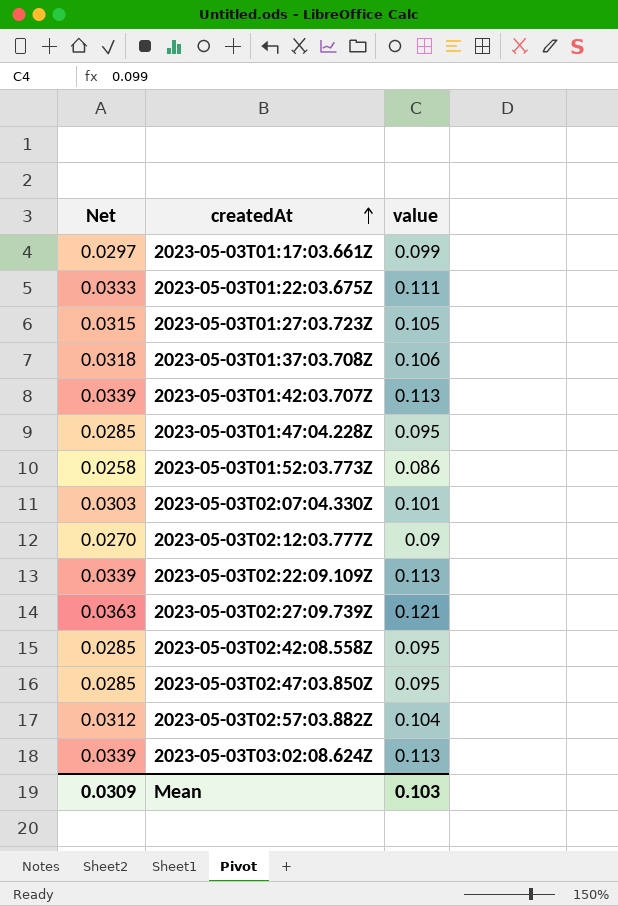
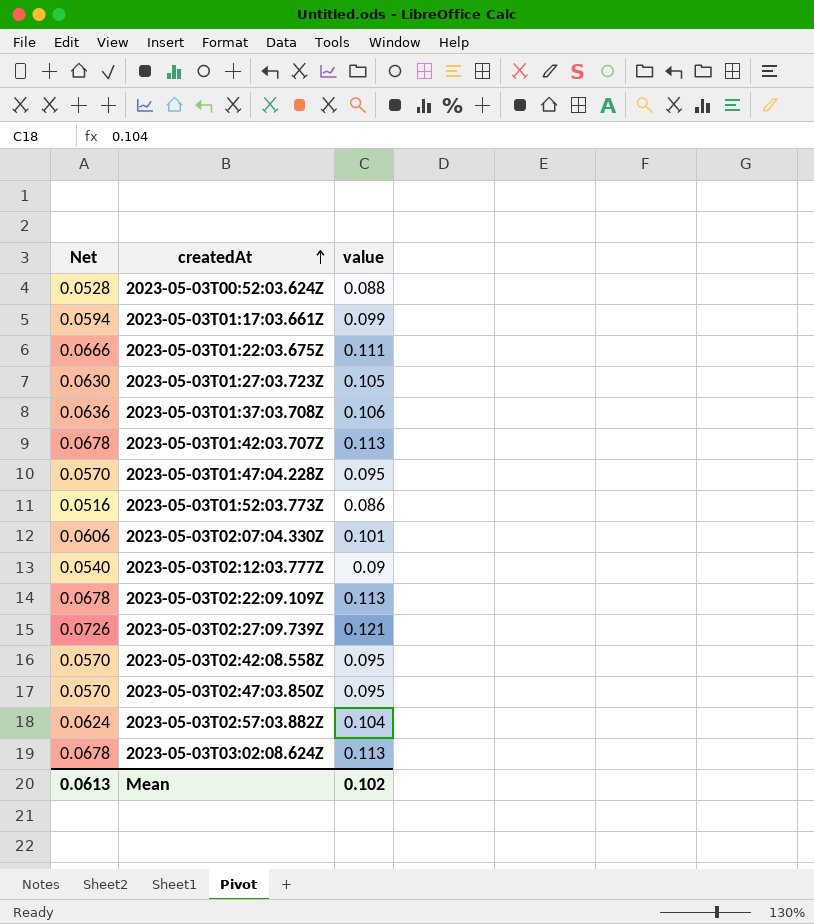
column Net | formula: [value] * 0.3 -> [value] * 0.6
row 2023-05-03T00:52:03.624Z: none -> 0.0528 | 0.088
Mean | Net: 0.0309 -> 0.0613
Mean | value: 0.103 -> 0.102

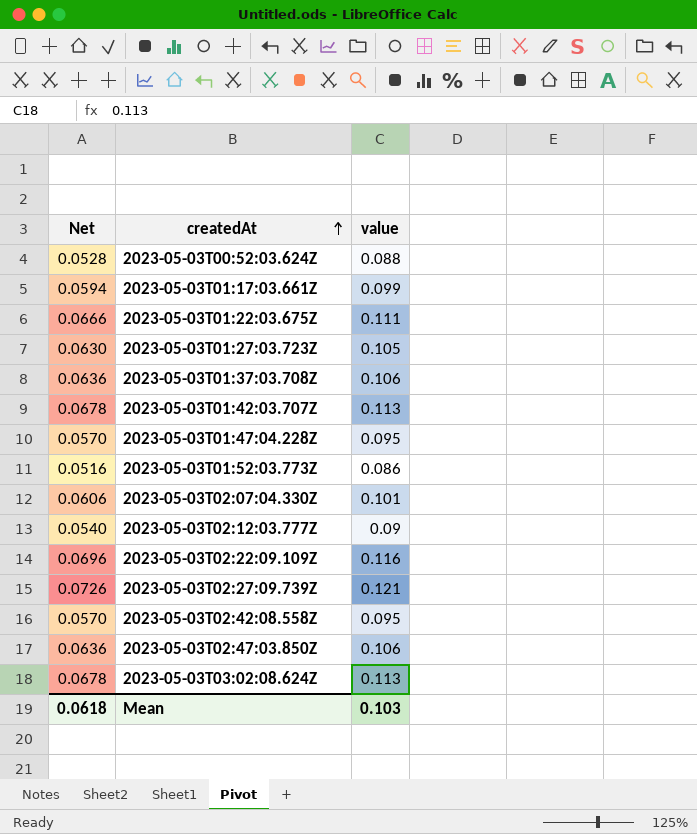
row 2023-05-03T02:57:03.882Z: 0.0624 | 0.104 -> none
2023-05-03T02:22:09.109Z | Net: 0.0678 -> 0.0696
2023-05-03T02:22:09.109Z | value: 0.113 -> 0.116
2023-05-03T02:47:03.850Z | Net: 0.0570 -> 0.0636
2023-05-03T02:47:03.850Z | value: 0.095 -> 0.106
Mean | Net: 0.0613 -> 0.0618
Mean | value: 0.102 -> 0.103

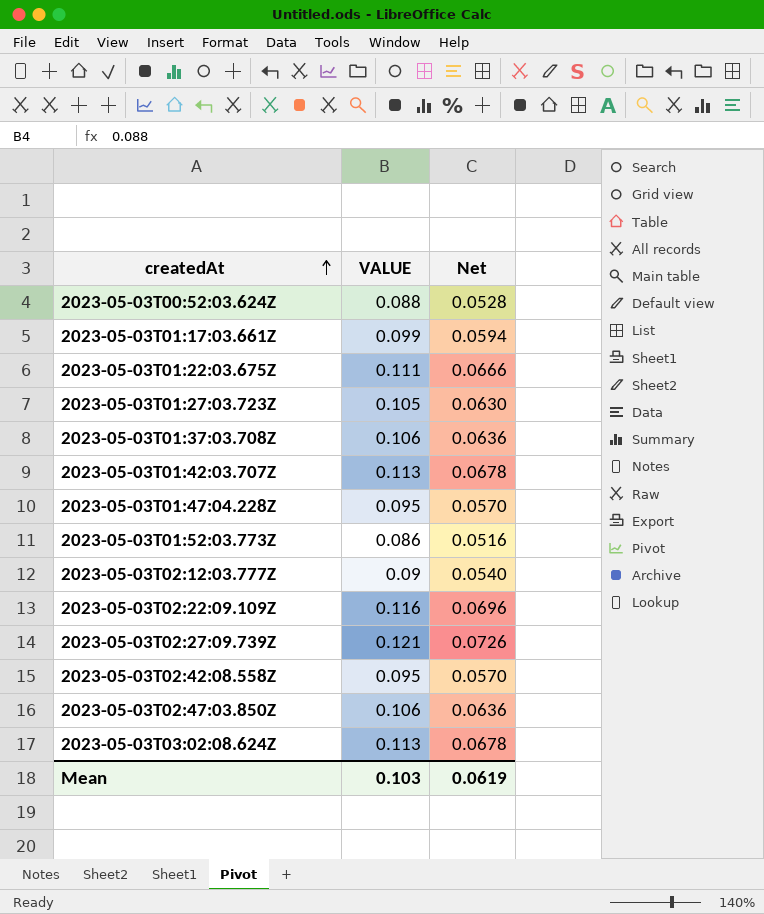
column name: value -> VALUE
column Net | position: 1 -> 3
row 2023-05-03T02:07:04.330Z: 0.0606 | 0.101 -> none
Mean | Net: 0.0618 -> 0.0619

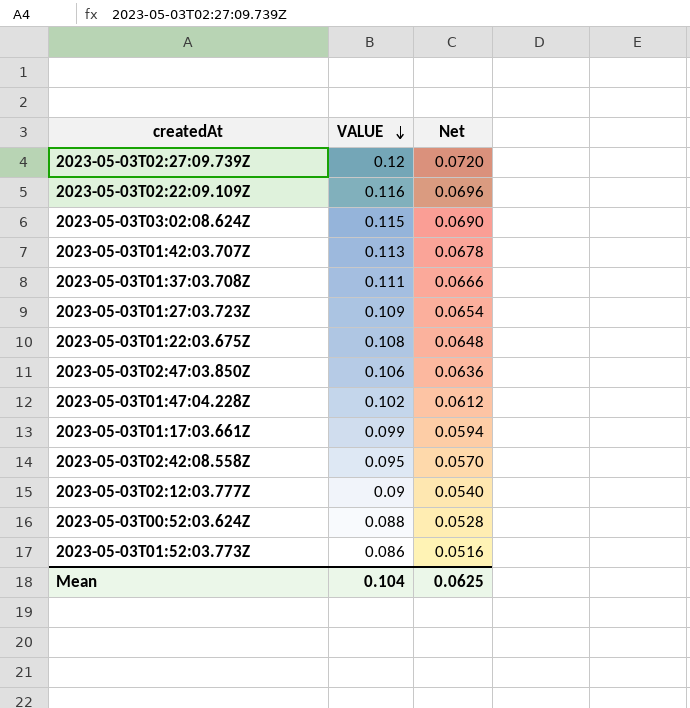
row order: createdAt ascending -> VALUE descending
2023-05-03T02:27:09.739Z | VALUE: 0.121 -> 0.12
2023-05-03T02:27:09.739Z | Net: 0.0726 -> 0.0720
2023-05-03T03:02:08.624Z | VALUE: 0.113 -> 0.115
2023-05-03T03:02:08.624Z | Net: 0.0678 -> 0.0690
2023-05-03T01:37:03.708Z | VALUE: 0.106 -> 0.111
2023-05-03T01:37:03.708Z | Net: 0.0636 -> 0.0666
2023-05-03T01:27:03.723Z | VALUE: 0.105 -> 0.109
2023-05-03T01:27:03.723Z | Net: 0.0630 -> 0.0654
2023-05-03T01:22:03.675Z | VALUE: 0.111 -> 0.108
2023-05-03T01:22:03.675Z | Net: 0.0666 -> 0.0648
2023-05-03T01:47:04.228Z | VALUE: 0.095 -> 0.102
2023-05-03T01:47:04.228Z | Net: 0.0570 -> 0.0612
Mean | VALUE: 0.103 -> 0.104
Mean | Net: 0.0619 -> 0.0625

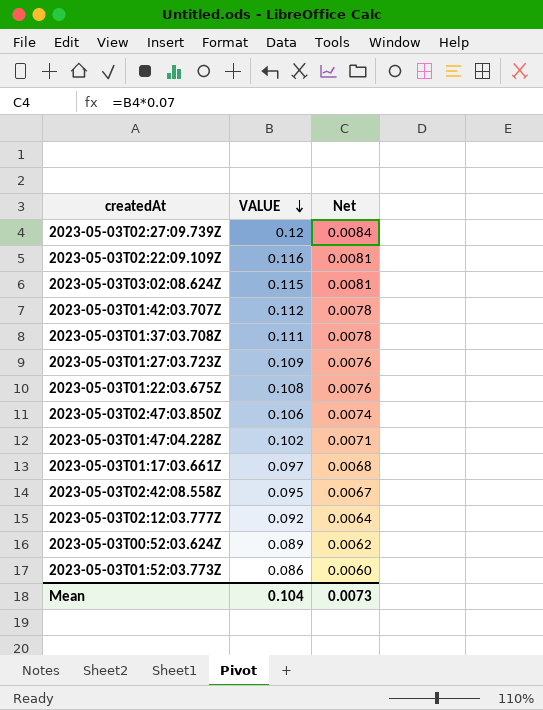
column Net | formula: [VALUE] * 0.6 -> [VALUE] * 0.07
2023-05-03T01:42:03.707Z | VALUE: 0.113 -> 0.112
2023-05-03T01:17:03.661Z | VALUE: 0.099 -> 0.097
2023-05-03T02:12:03.777Z | VALUE: 0.09 -> 0.092
2023-05-03T00:52:03.624Z | VALUE: 0.088 -> 0.089
Mean | Net: 0.0625 -> 0.0073

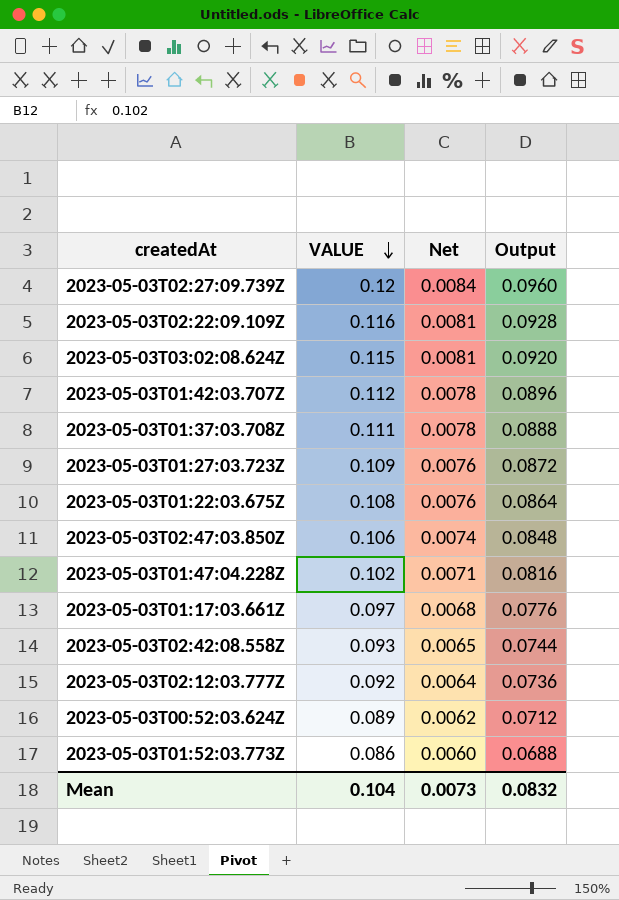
column Output | formula: none -> [VALUE] * 0.8
2023-05-03T02:42:08.558Z | VALUE: 0.095 -> 0.093
2023-05-03T02:42:08.558Z | Net: 0.0067 -> 0.0065

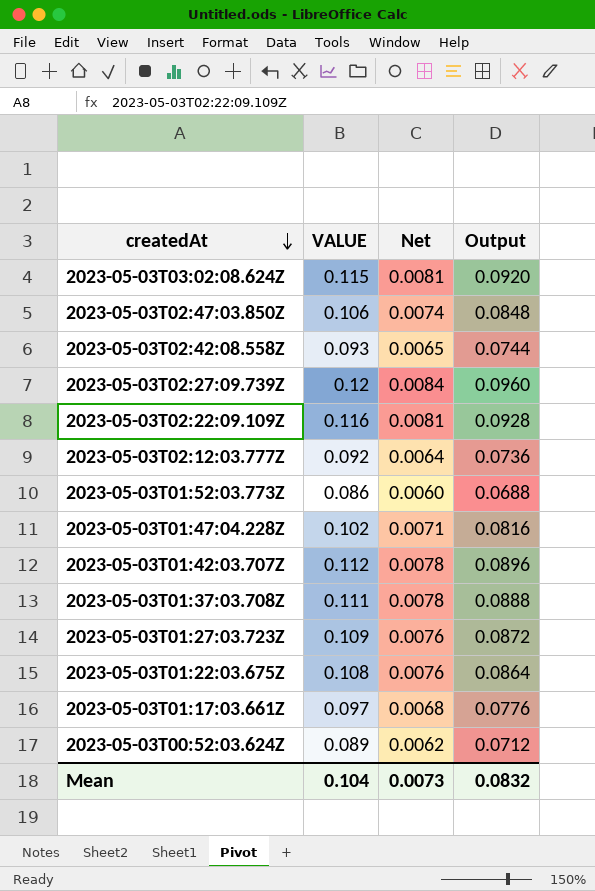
row order: VALUE descending -> createdAt descending

